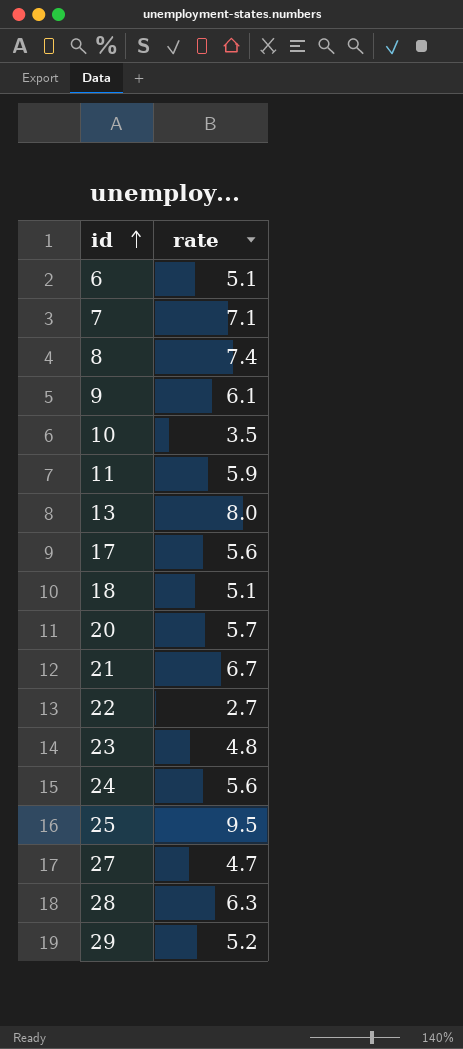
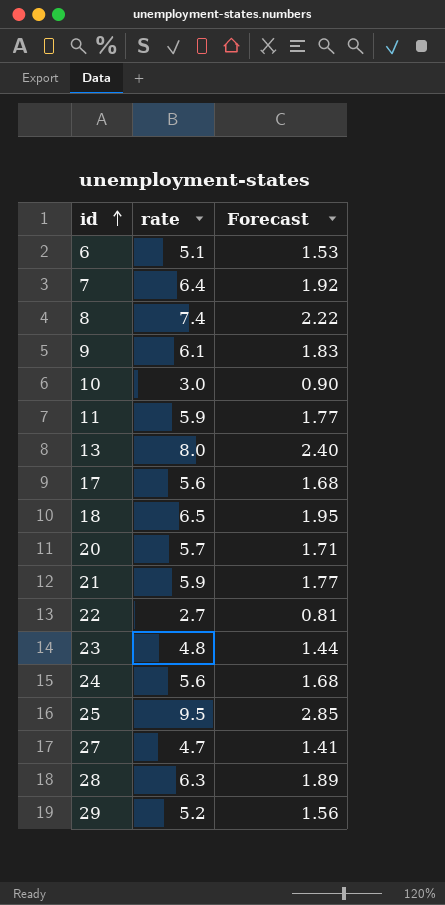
column Forecast | formula: none -> [rate] * 0.3
7 | rate: 7.1 -> 6.4
10 | rate: 3.5 -> 3.0
18 | rate: 5.1 -> 6.5
21 | rate: 6.7 -> 5.9

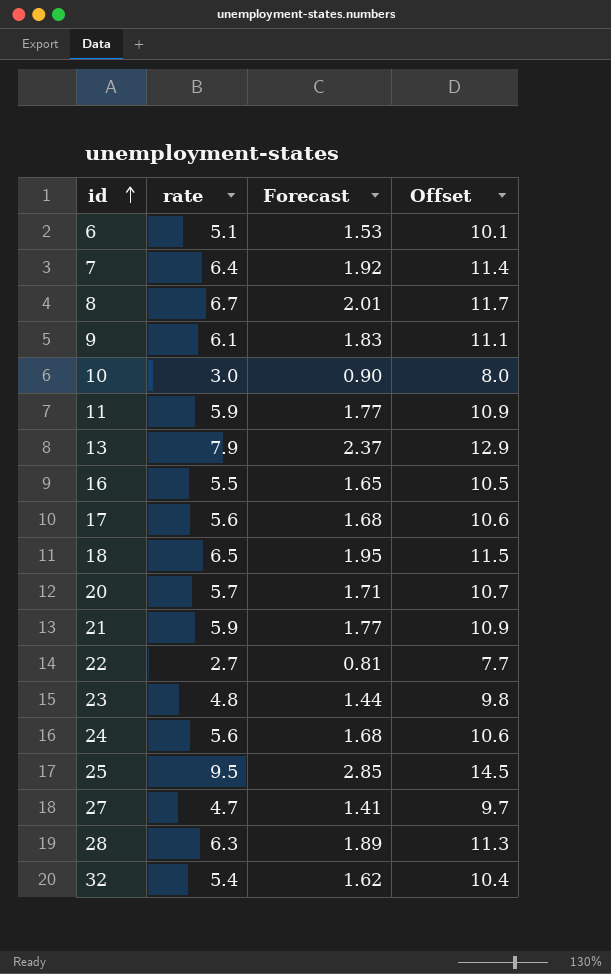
column Offset | formula: none -> [rate] + 5
row 29: 5.2 | 1.56 -> none
8 | rate: 7.4 -> 6.7
8 | Forecast: 2.22 -> 2.01
13 | rate: 8.0 -> 7.9
13 | Forecast: 2.40 -> 2.37
row 16: none -> 5.5 | 1.65 | 10.5
row 32: none -> 5.4 | 1.62 | 10.4

